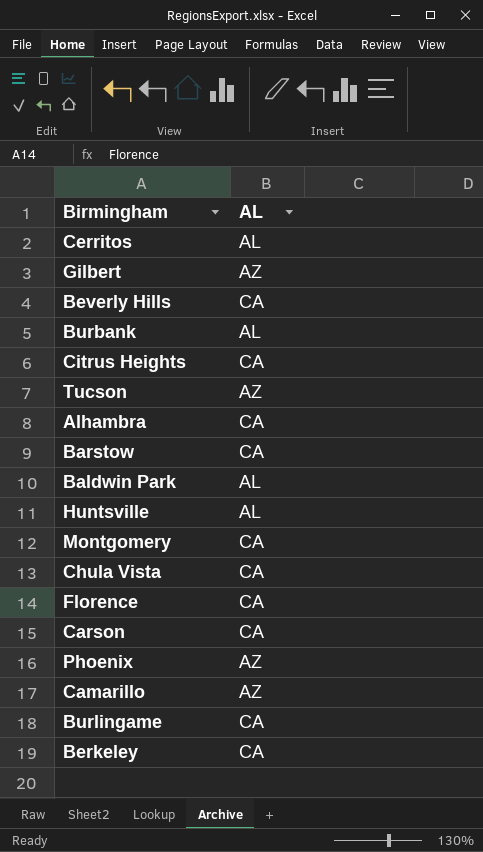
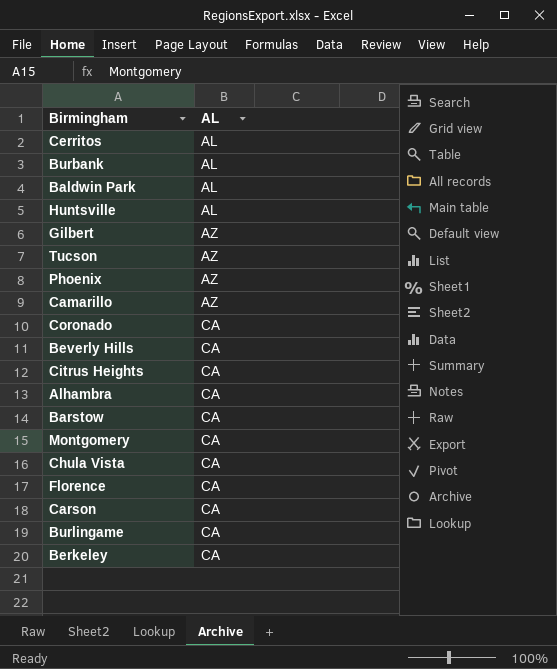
row order: none -> AL ascending
row Coronado: none -> CA

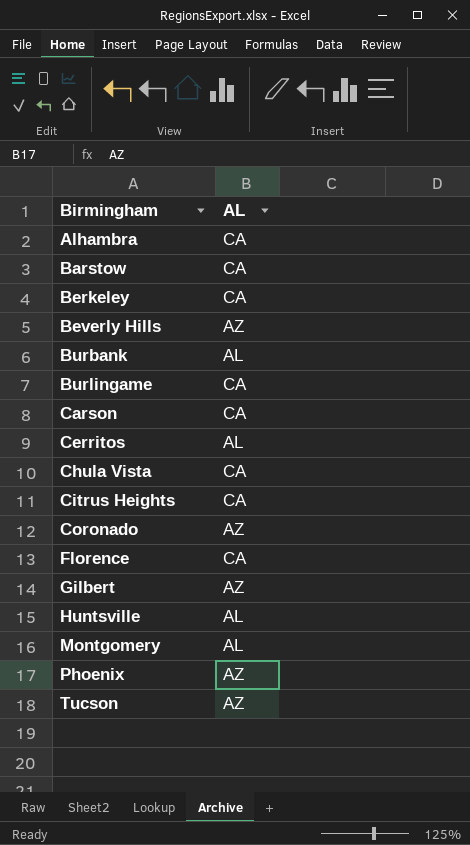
row order: AL ascending -> Birmingham ascending
row Baldwin Park: AL -> none
row Camarillo: AZ -> none
Beverly Hills | AL: CA -> AZ
Coronado | AL: CA -> AZ
Montgomery | AL: CA -> AL

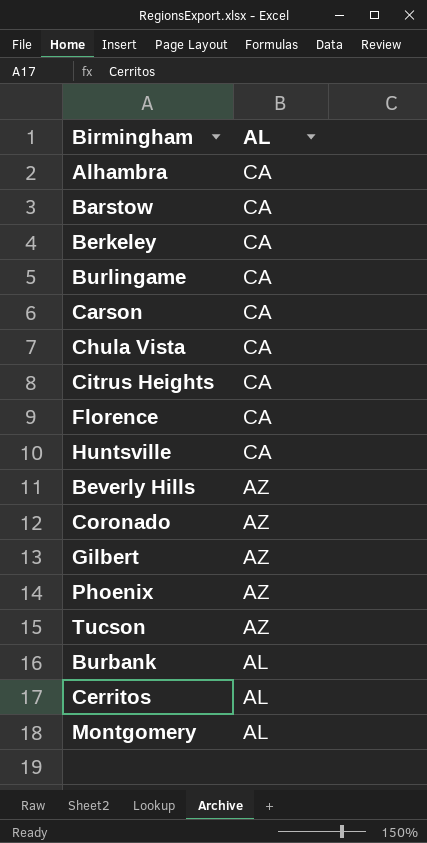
row order: Birmingham ascending -> AL descending
Huntsville | AL: AL -> CA

